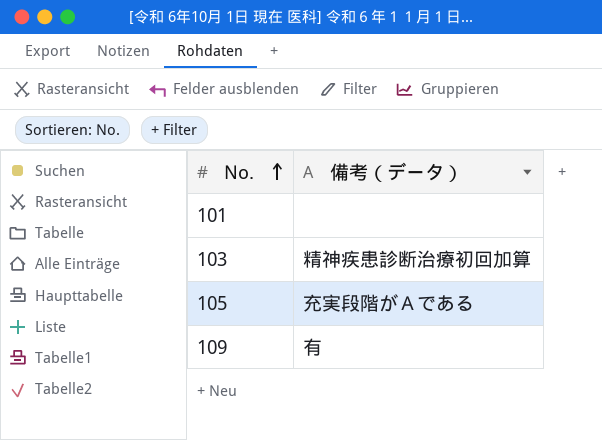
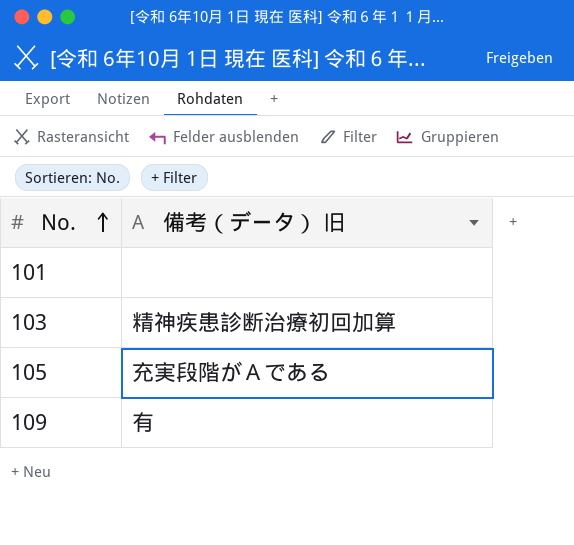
column name: 備考（データ） -> 備考（データ） 旧

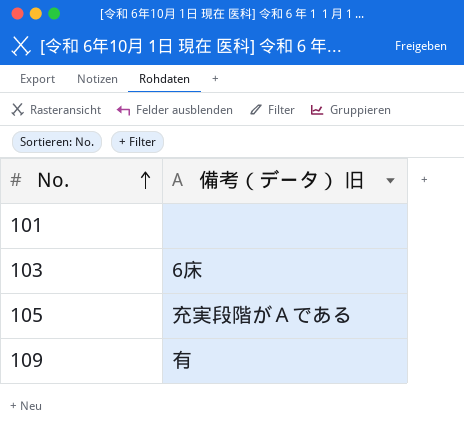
103 | 備考（データ） 旧: 精神疾患診断治療初回加算 -> 6床

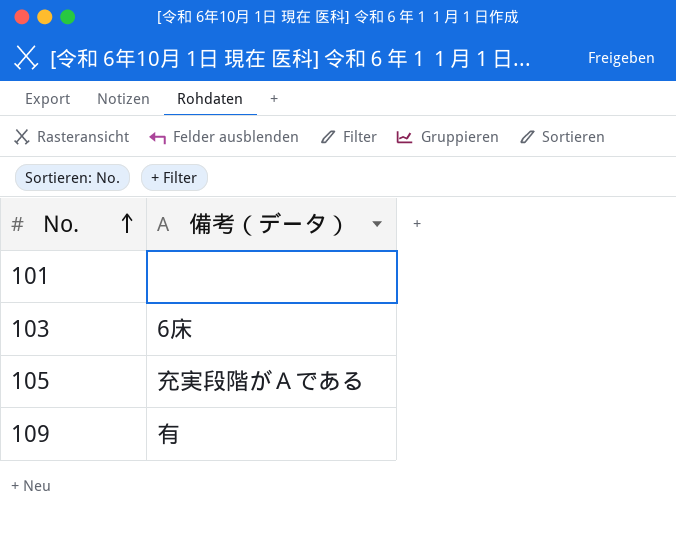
column name: 備考（データ） 旧 -> 備考（データ）

